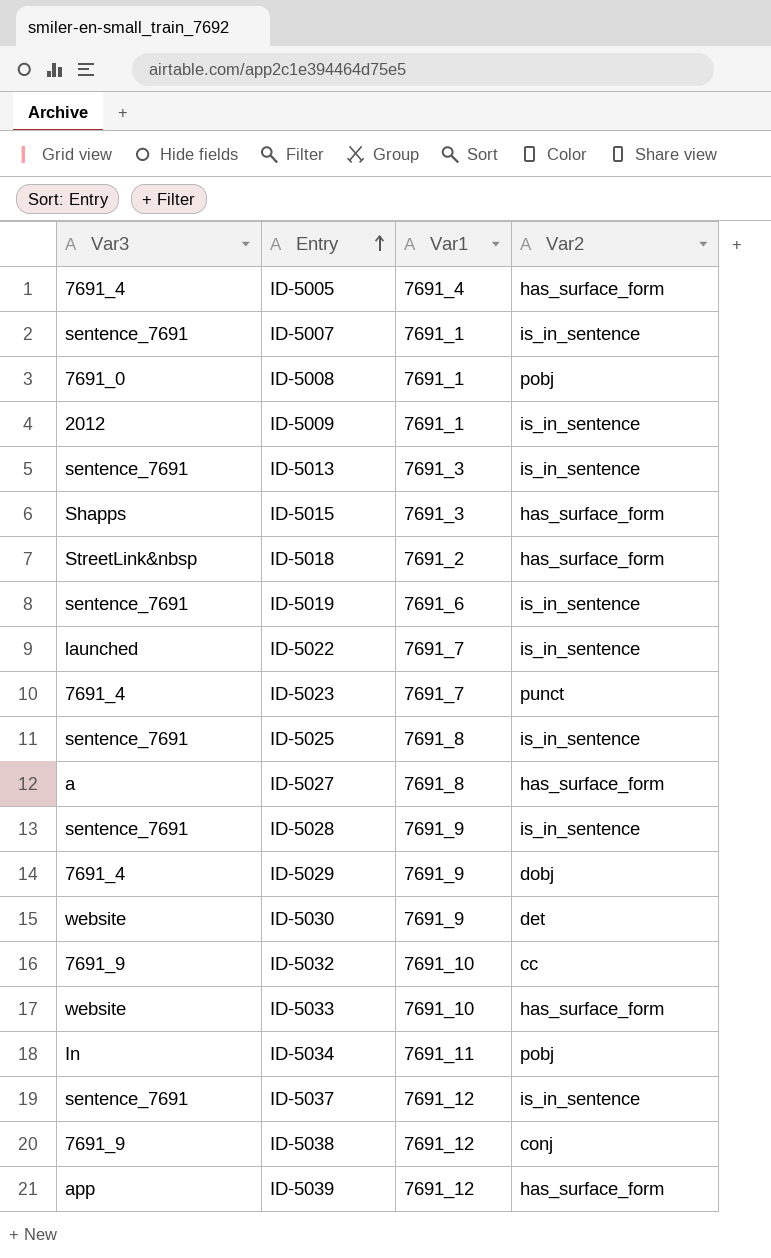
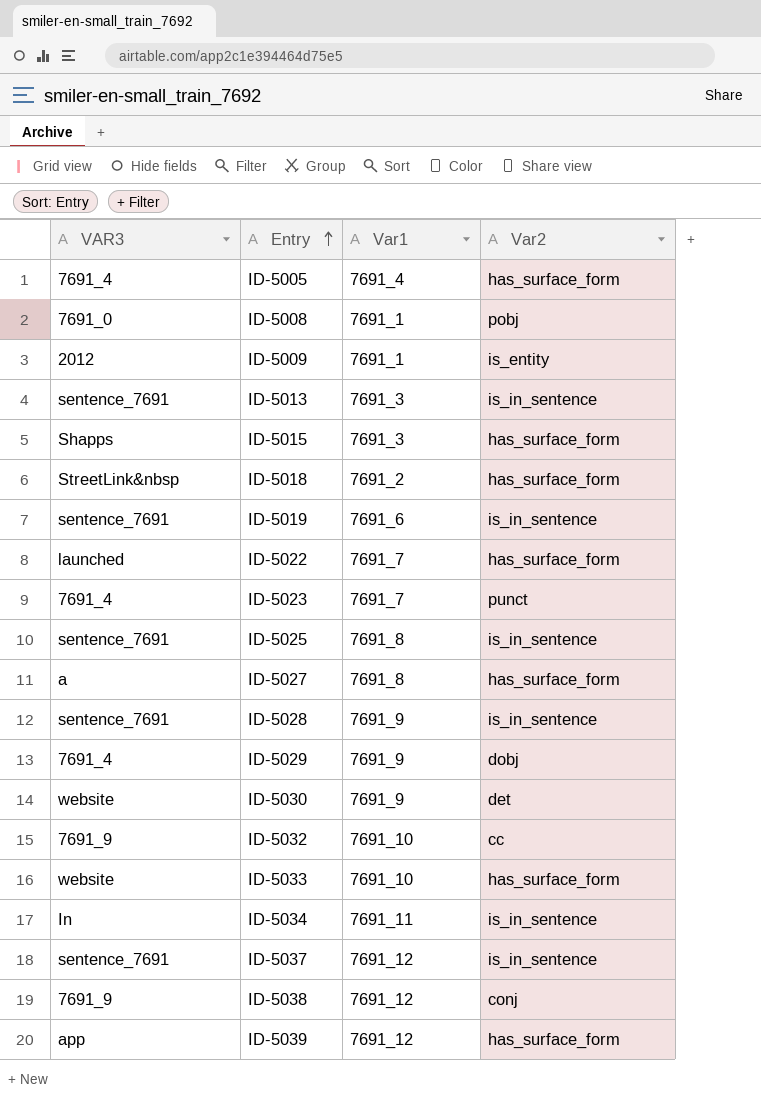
column name: Var3 -> VAR3
row ID-5007: sentence_7691 | 7691_1 | is_in_sentence -> none
ID-5009 | Var2: is_in_sentence -> is_entity
ID-5022 | Var2: is_in_sentence -> has_surface_form
ID-5034 | Var2: pobj -> is_in_sentence

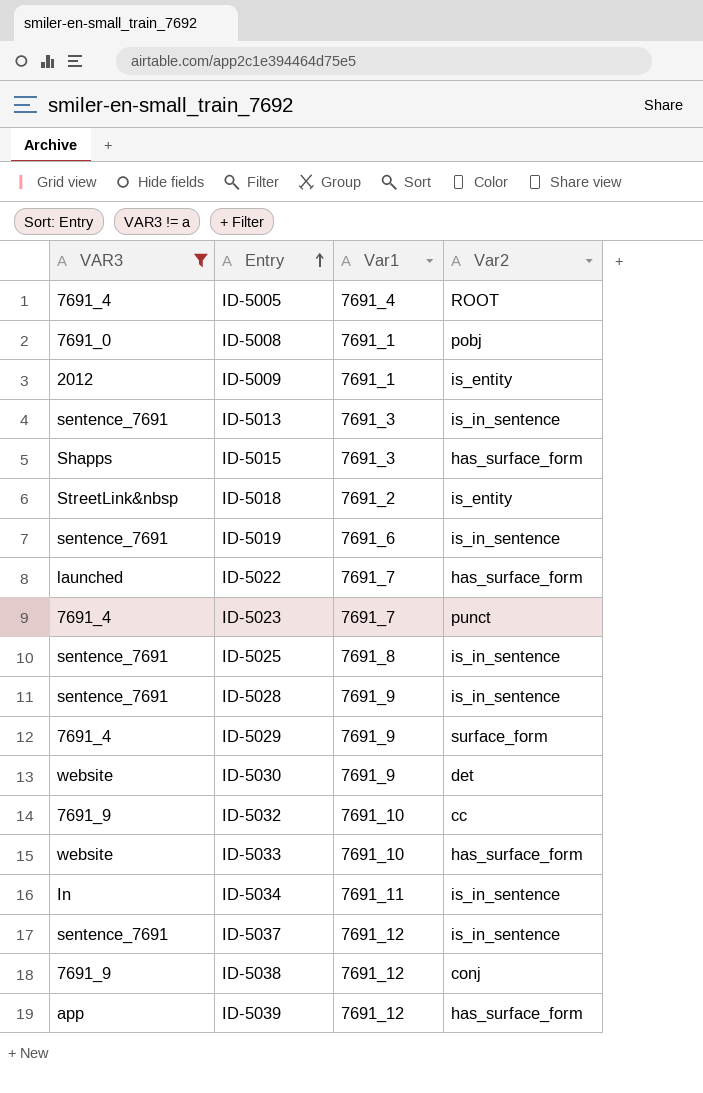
filter: none -> VAR3 != a
ID-5005 | Var2: has_surface_form -> ROOT
ID-5018 | Var2: has_surface_form -> is_entity
ID-5029 | Var2: dobj -> surface_form

